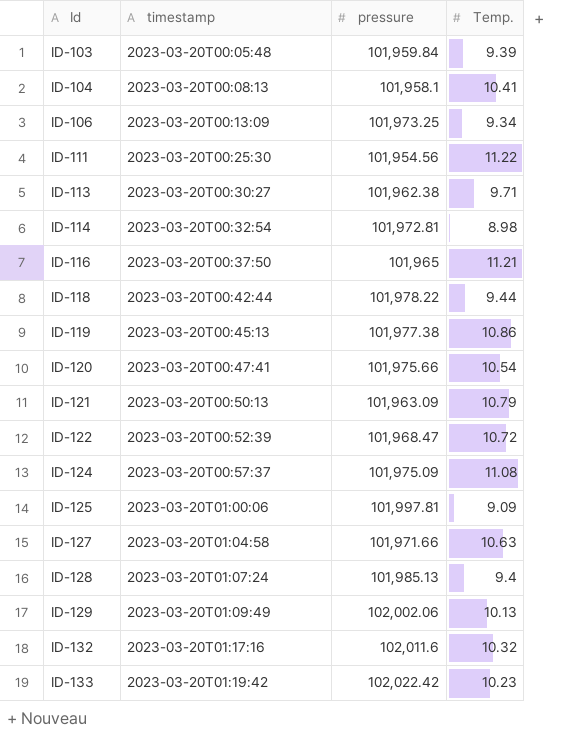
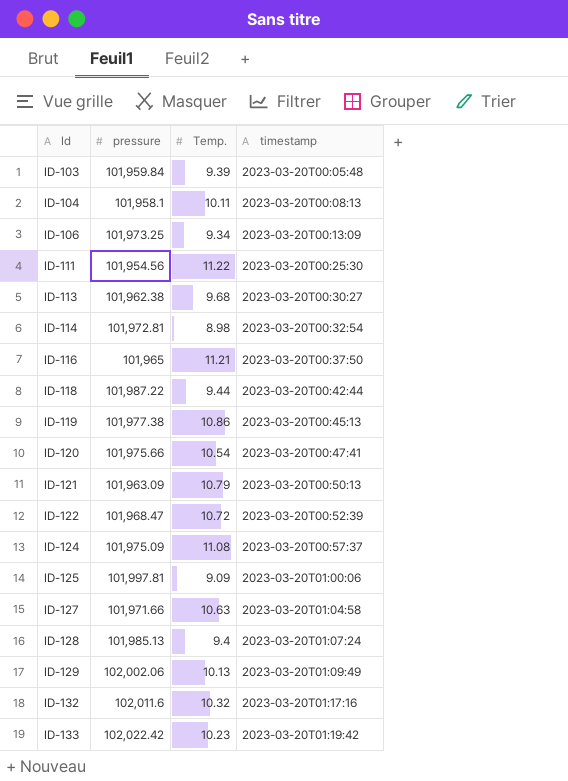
column timestamp | position: 2 -> 4
ID-104 | Temp.: 10.41 -> 10.11
ID-113 | Temp.: 9.71 -> 9.68
ID-118 | pressure: 101,978.22 -> 101,987.22

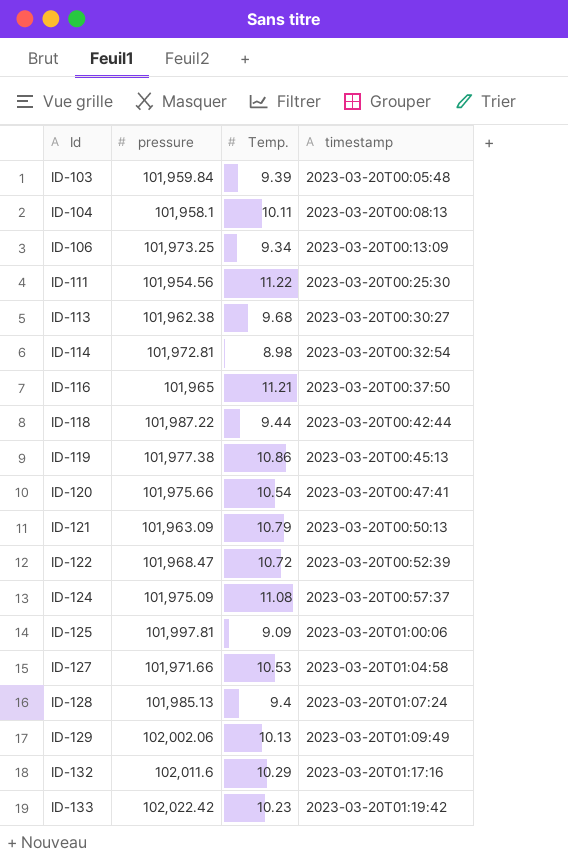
ID-127 | Temp.: 10.63 -> 10.53
ID-132 | Temp.: 10.32 -> 10.29

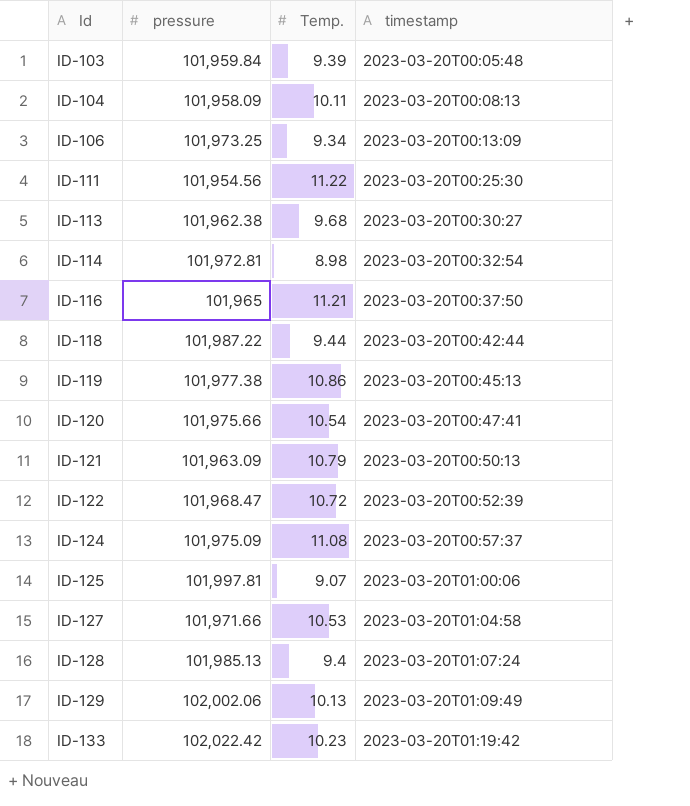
row ID-132: 102,011.6 | 10.29 | 2023-03-20T01:17:16 -> none
ID-104 | pressure: 101,958.1 -> 101,958.09
ID-125 | Temp.: 9.09 -> 9.07

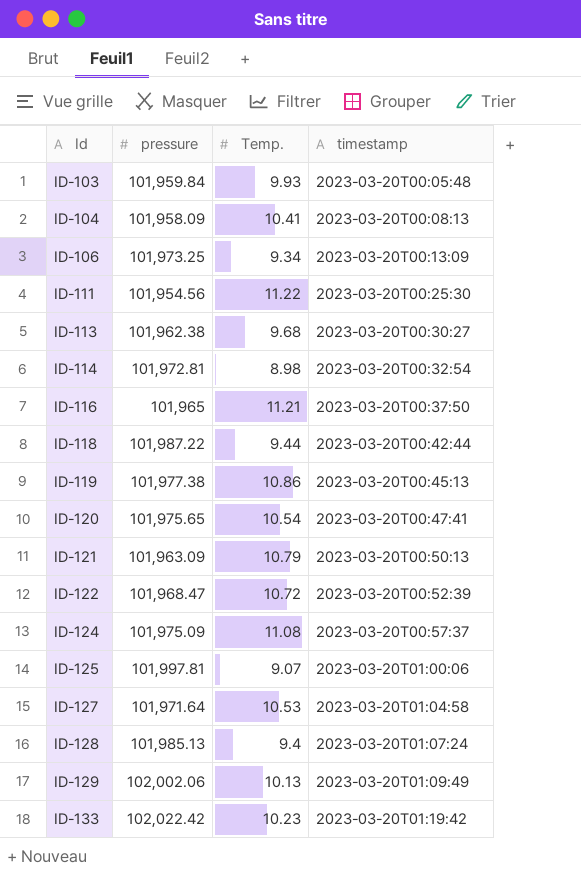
ID-103 | Temp.: 9.39 -> 9.93
ID-104 | Temp.: 10.11 -> 10.41
ID-120 | pressure: 101,975.66 -> 101,975.65
ID-127 | pressure: 101,971.66 -> 101,971.64

